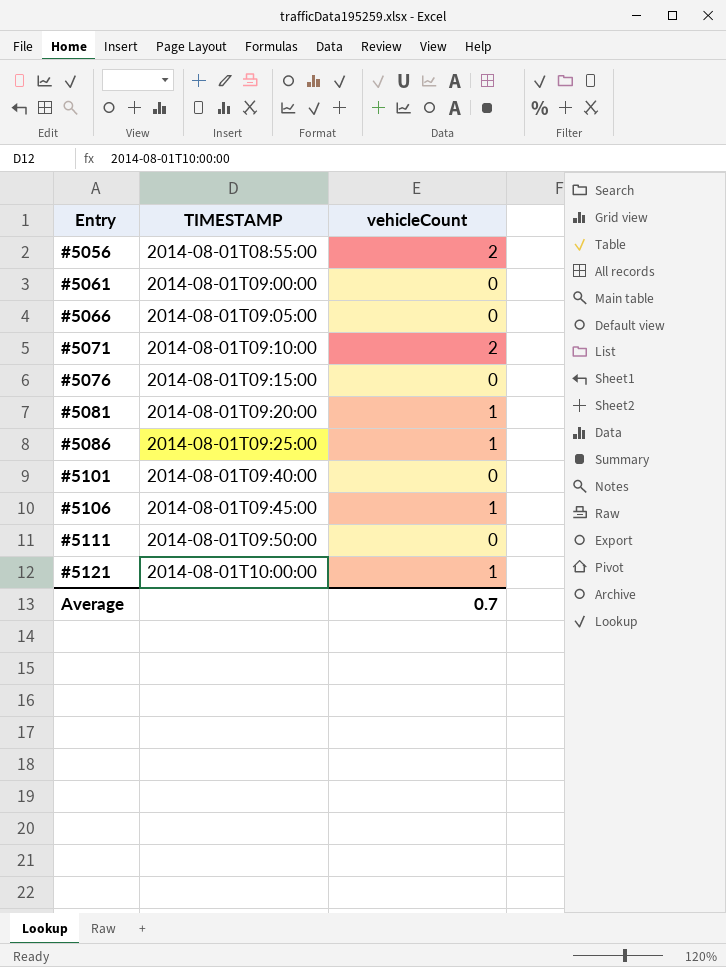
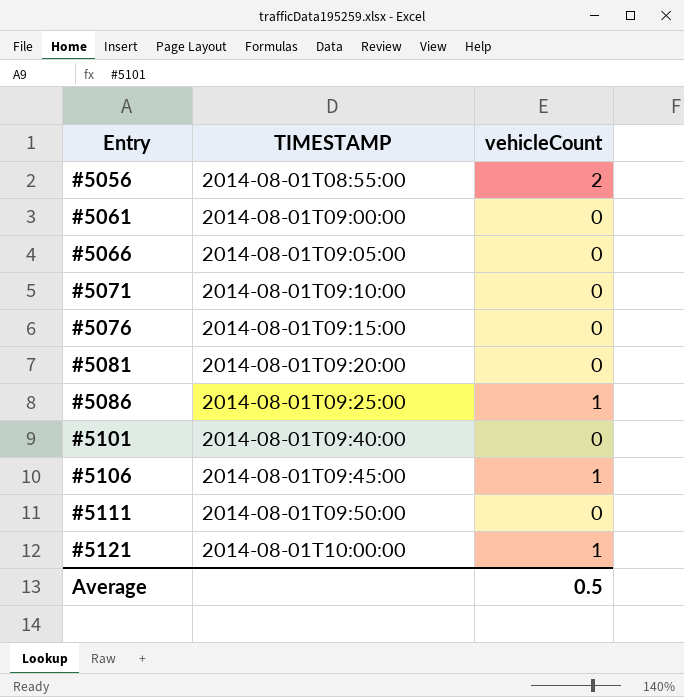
#5071 | vehicleCount: 2 -> 0
#5081 | vehicleCount: 1 -> 0
Average | vehicleCount: 0.7 -> 0.5

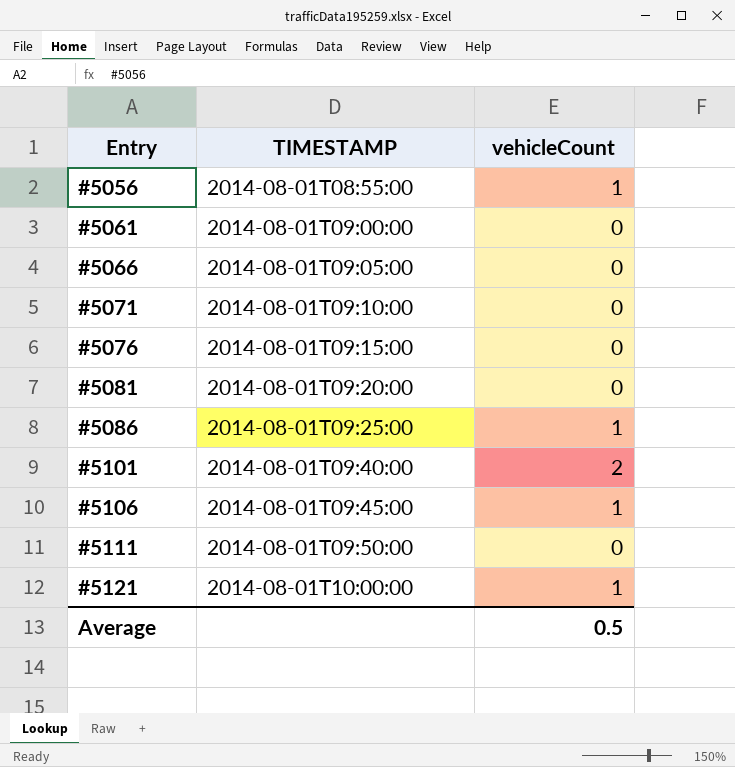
#5056 | vehicleCount: 2 -> 1
#5101 | vehicleCount: 0 -> 2

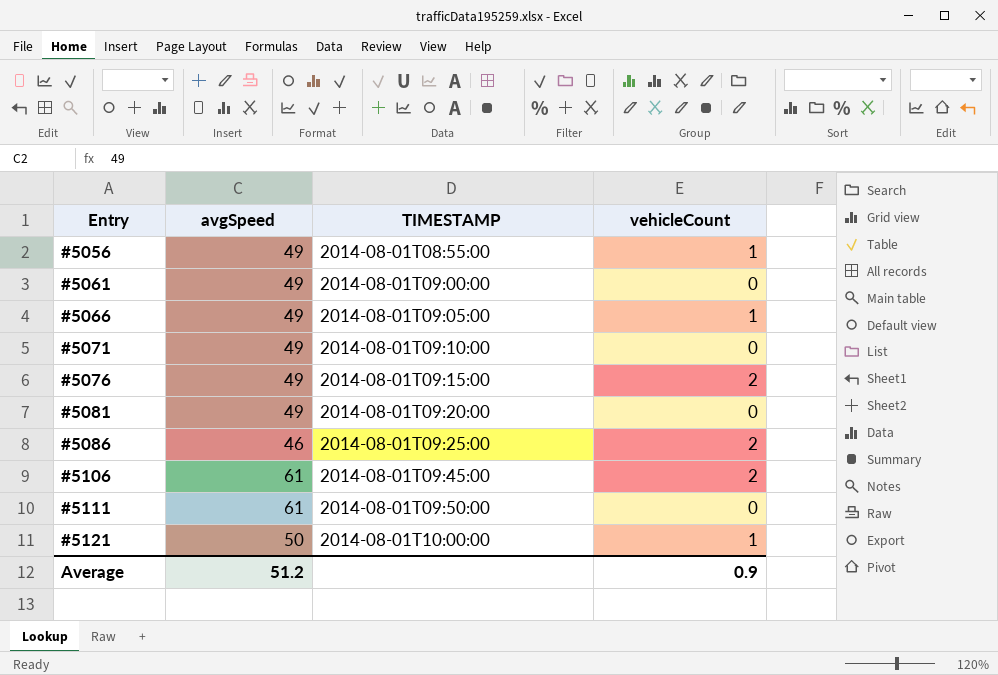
column avgSpeed | position: none -> 2
row #5101: 2014-08-01T09:40:00 | 2 -> none
#5066 | vehicleCount: 0 -> 1
#5076 | vehicleCount: 0 -> 2
#5086 | vehicleCount: 1 -> 2
#5106 | vehicleCount: 1 -> 2
Average | vehicleCount: 0.5 -> 0.9

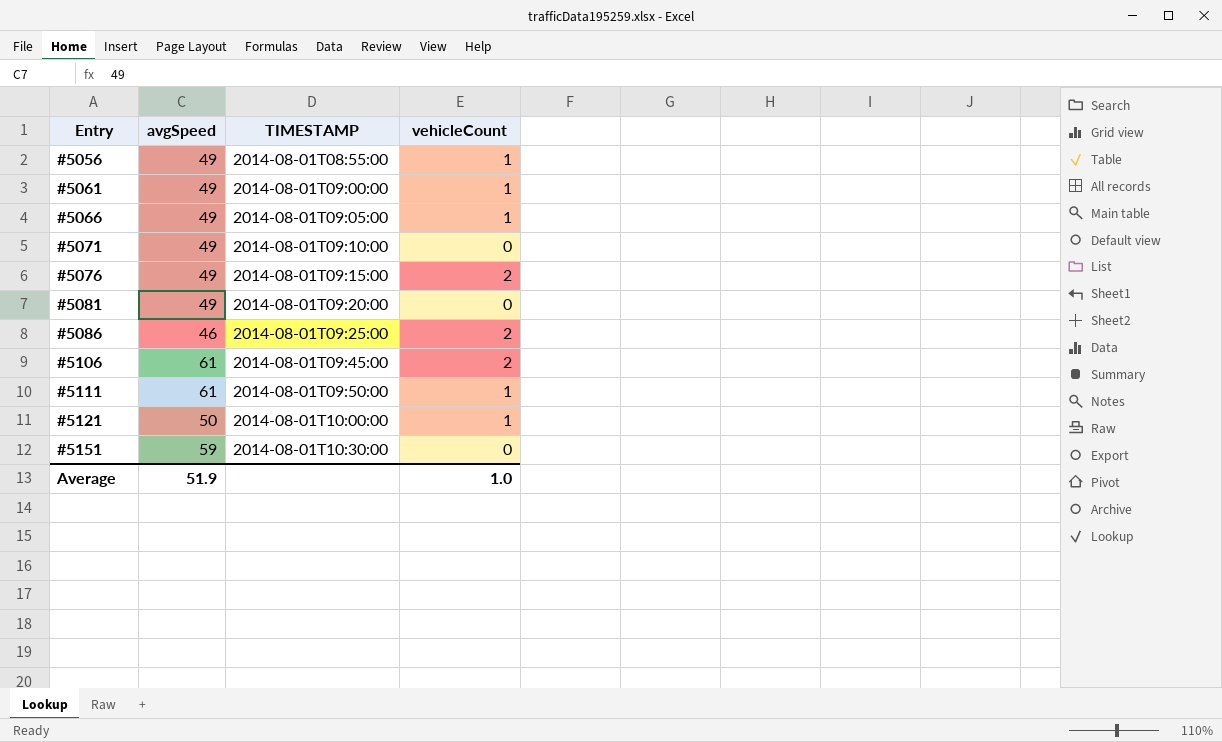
#5061 | vehicleCount: 0 -> 1
#5111 | vehicleCount: 0 -> 1
row #5151: none -> 59 | 2014-08-01T10:30:00 | 0
Average | avgSpeed: 51.2 -> 51.9
Average | vehicleCount: 0.9 -> 1.0

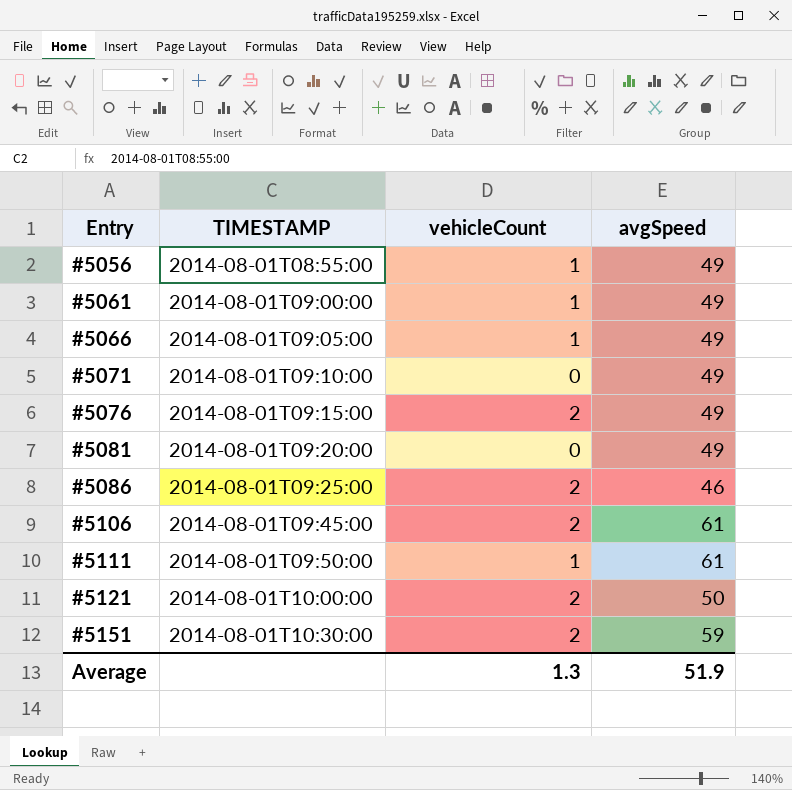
column avgSpeed | position: 2 -> 4
#5121 | vehicleCount: 1 -> 2
#5151 | vehicleCount: 0 -> 2
Average | vehicleCount: 1.0 -> 1.3

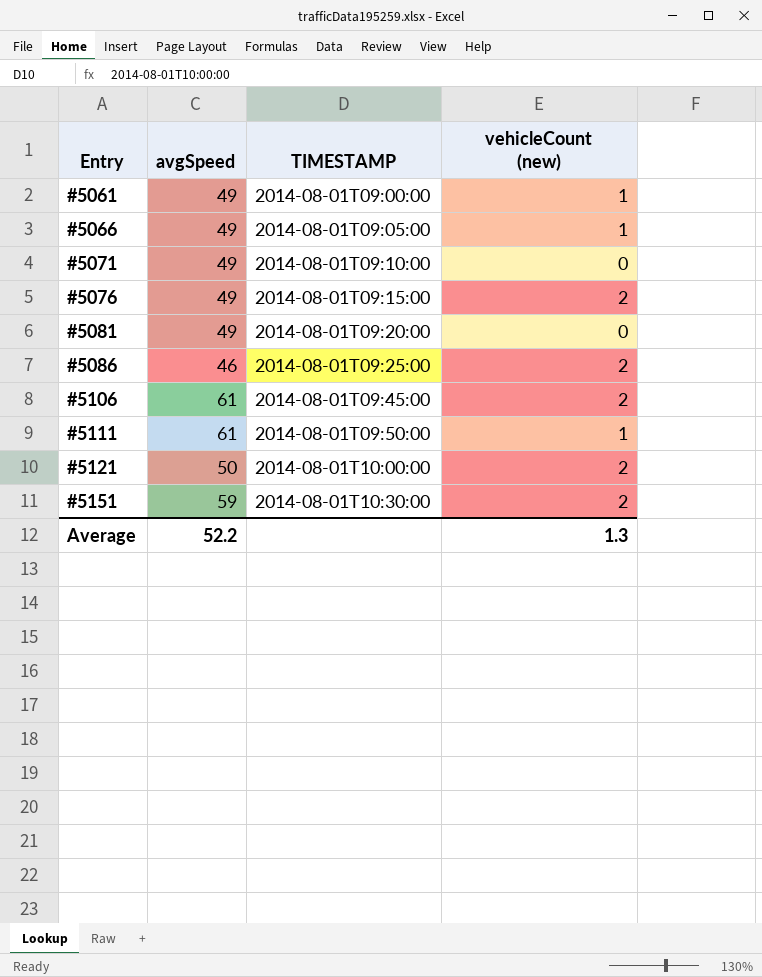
column avgSpeed | position: 4 -> 2
column name: vehicleCount -> vehicleCount (new)
row #5056: 2014-08-01T08:55:00 | 1 | 49 -> none
Average | avgSpeed: 51.9 -> 52.2

